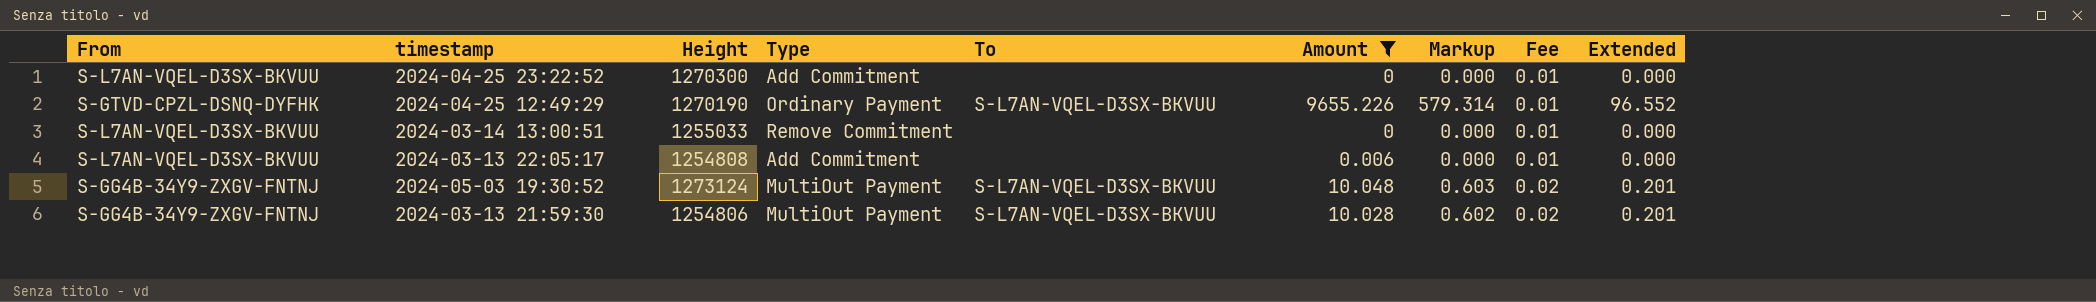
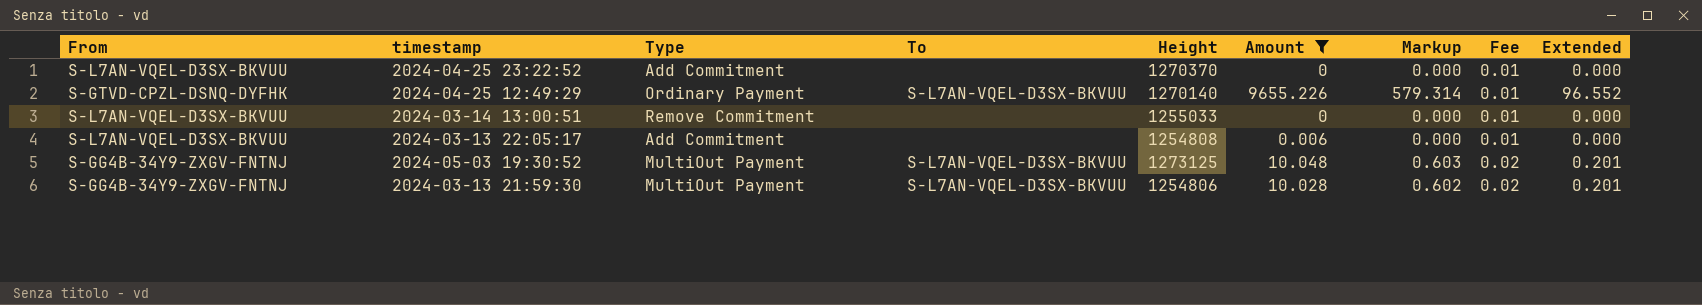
column Height | position: 3 -> 5
2024-04-25 23:22:52 | Height: 1270300 -> 1270370
2024-04-25 12:49:29 | Height: 1270190 -> 1270140
2024-05-03 19:30:52 | Height: 1273124 -> 1273125

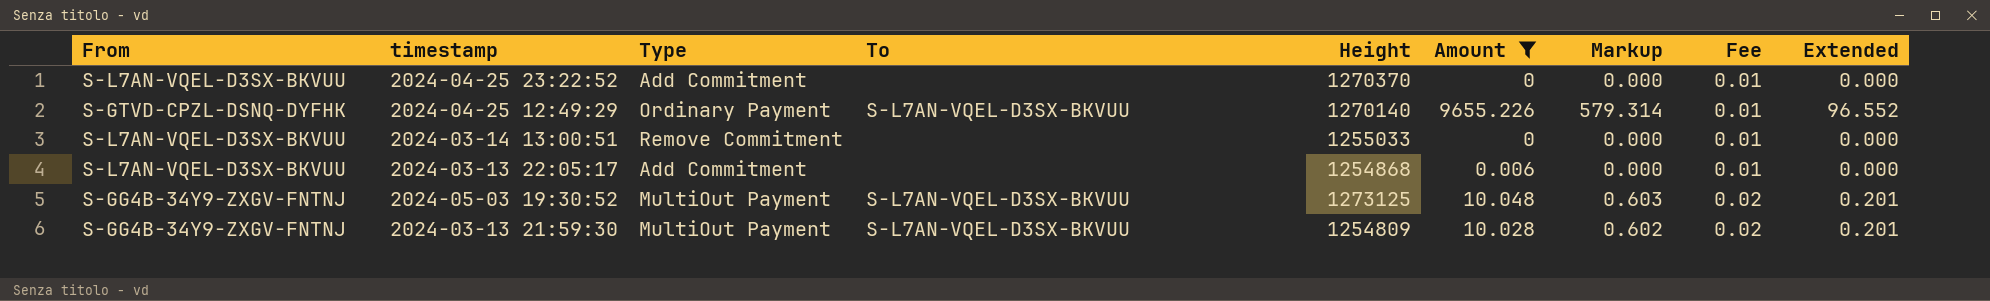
2024-03-13 22:05:17 | Height: 1254808 -> 1254868
2024-03-13 21:59:30 | Height: 1254806 -> 1254809

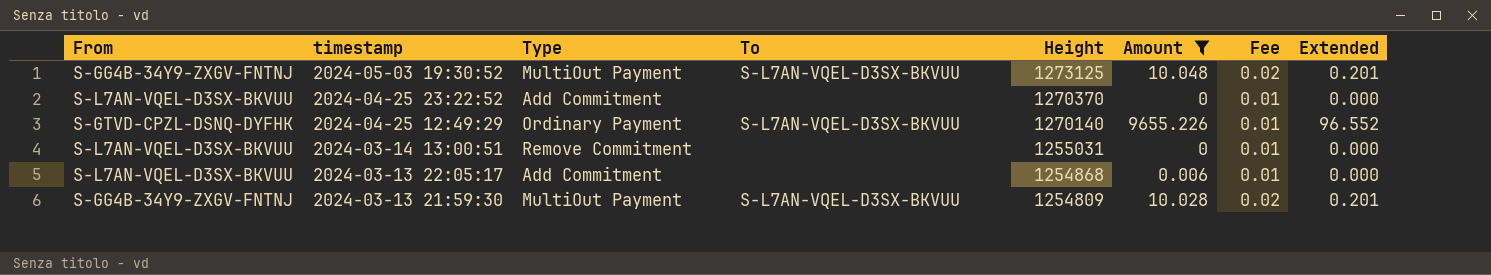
row order: Fee ascending -> timestamp descending
column Markup | formula: [Amount] * 0.06 -> none
2024-03-14 13:00:51 | Height: 1255033 -> 1255031

